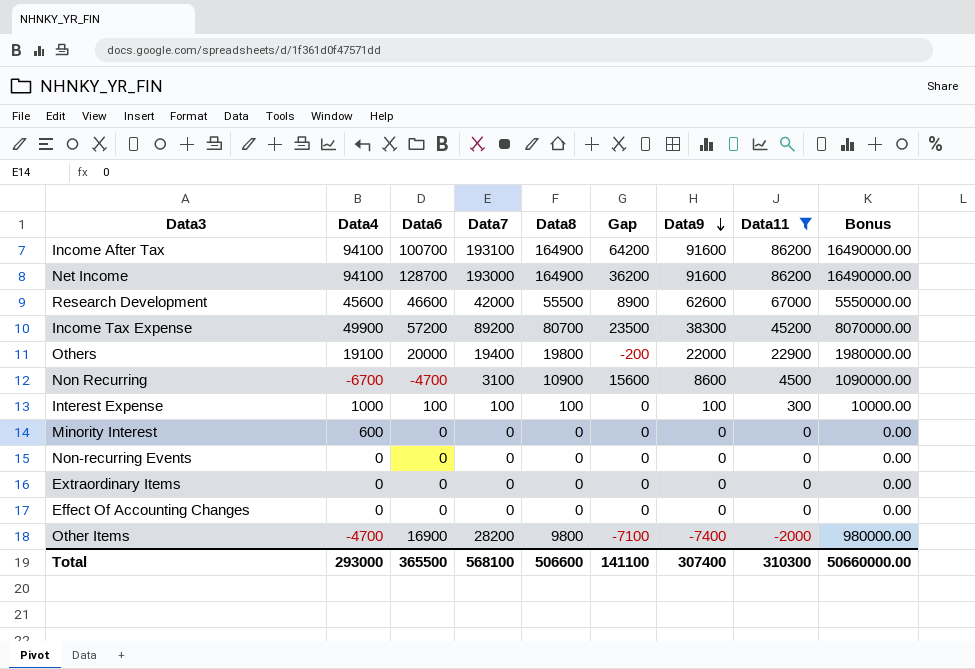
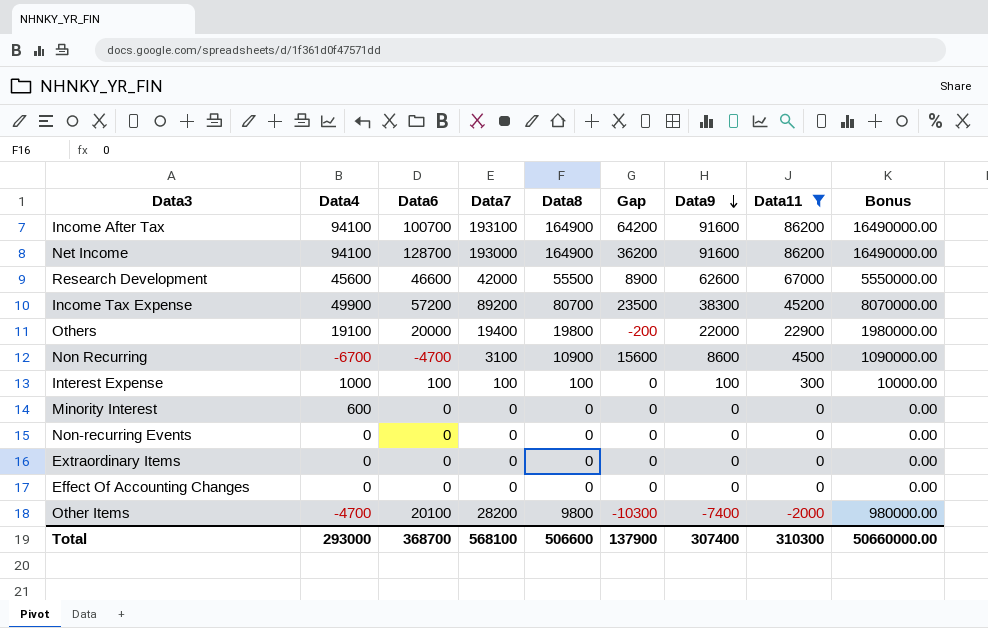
Other Items | Data6: 16900 -> 20100
Other Items | Gap: -7100 -> -10300
Total | Data6: 365500 -> 368700
Total | Gap: 141100 -> 137900

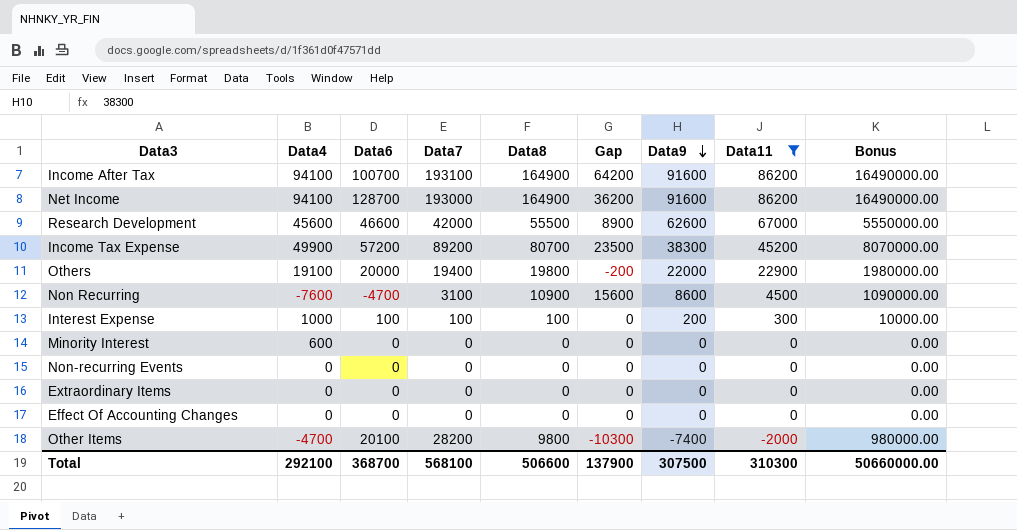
Non Recurring | Data4: -6700 -> -7600
Interest Expense | Data9: 100 -> 200
Total | Data4: 293000 -> 292100
Total | Data9: 307400 -> 307500

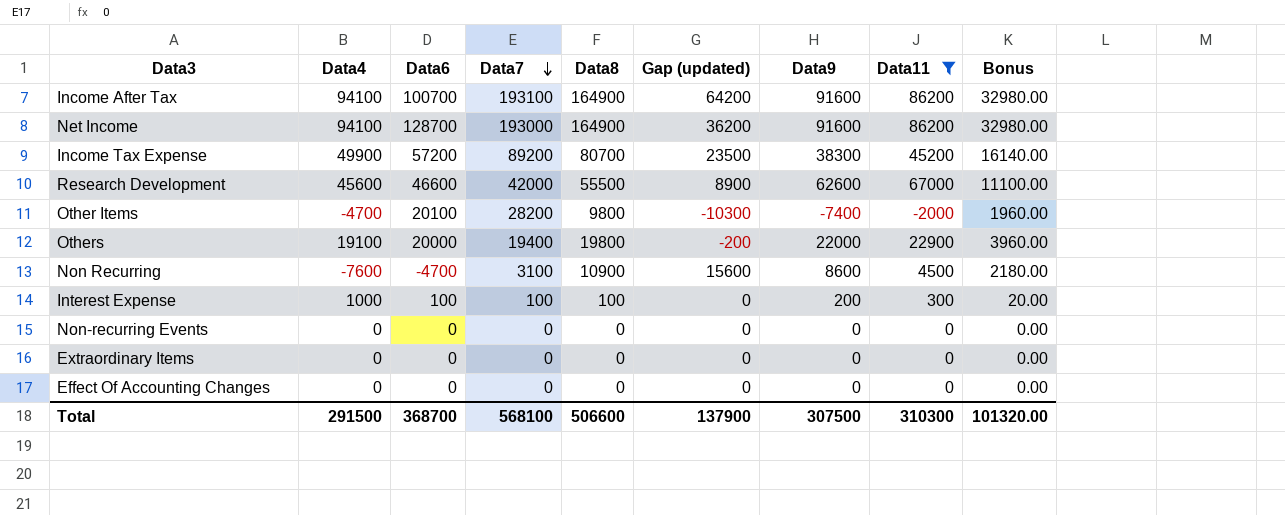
row order: Data9 descending -> Data7 descending
column name: Gap -> Gap (updated)
column Bonus | formula: [Data8] * 100 -> [Data8] * 0.2
row Minority Interest: 600 | 0 | 0 | 0 | 0 | 0 | 0 | 0.00 -> none
Total | Data4: 292100 -> 291500
Total | Bonus: 50660000.00 -> 101320.00

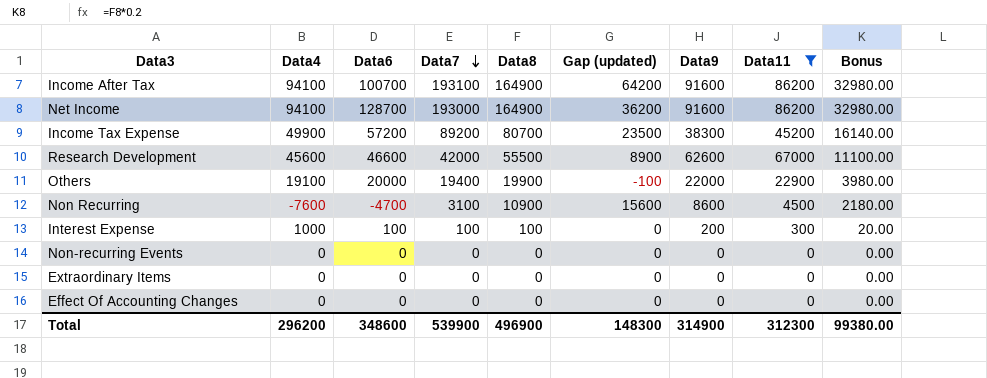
row Other Items: -4700 | 20100 | 28200 | 9800 | -10300 | -7400 | -2000 | 1960.00 -> none
Others | Data8: 19800 -> 19900
Others | Gap (updated): -200 -> -100
Others | Bonus: 3960.00 -> 3980.00
Total | Data4: 291500 -> 296200
Total | Data6: 368700 -> 348600
Total | Data7: 568100 -> 539900
Total | Data8: 506600 -> 496900
Total | Gap (updated): 137900 -> 148300
Total | Data9: 307500 -> 314900
Total | Data11: 310300 -> 312300
Total | Bonus: 101320.00 -> 99380.00

